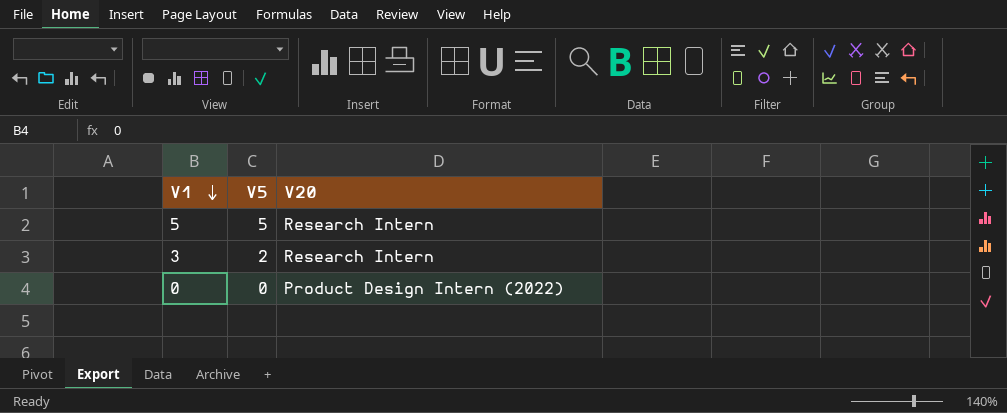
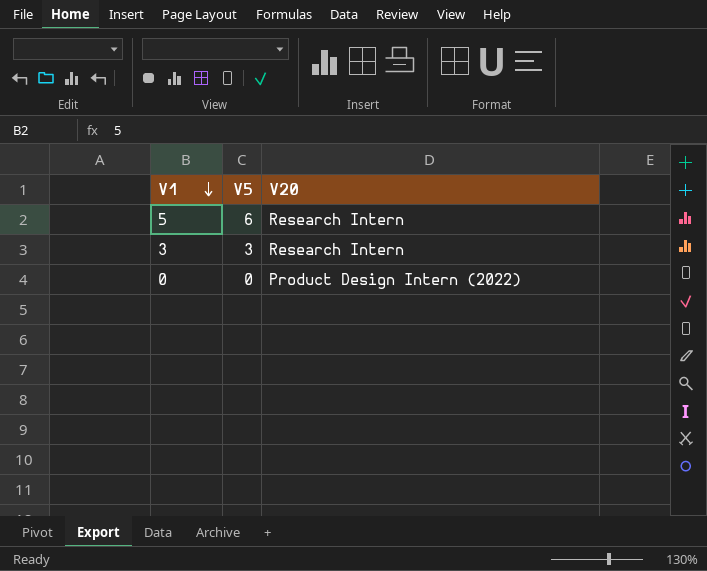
5 | V5: 5 -> 6
3 | V5: 2 -> 3

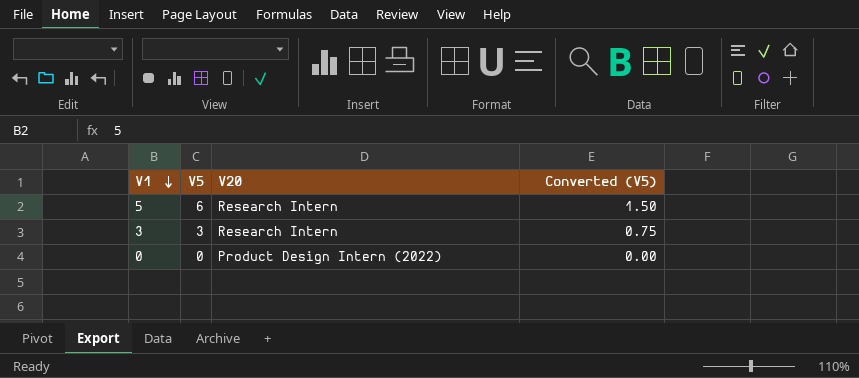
column Converted (V5) | formula: none -> [V5] * 0.25

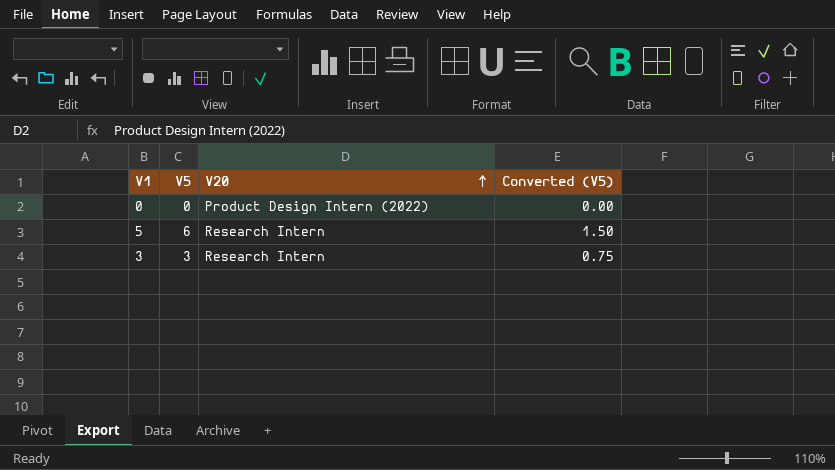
row order: V1 descending -> V20 ascending

